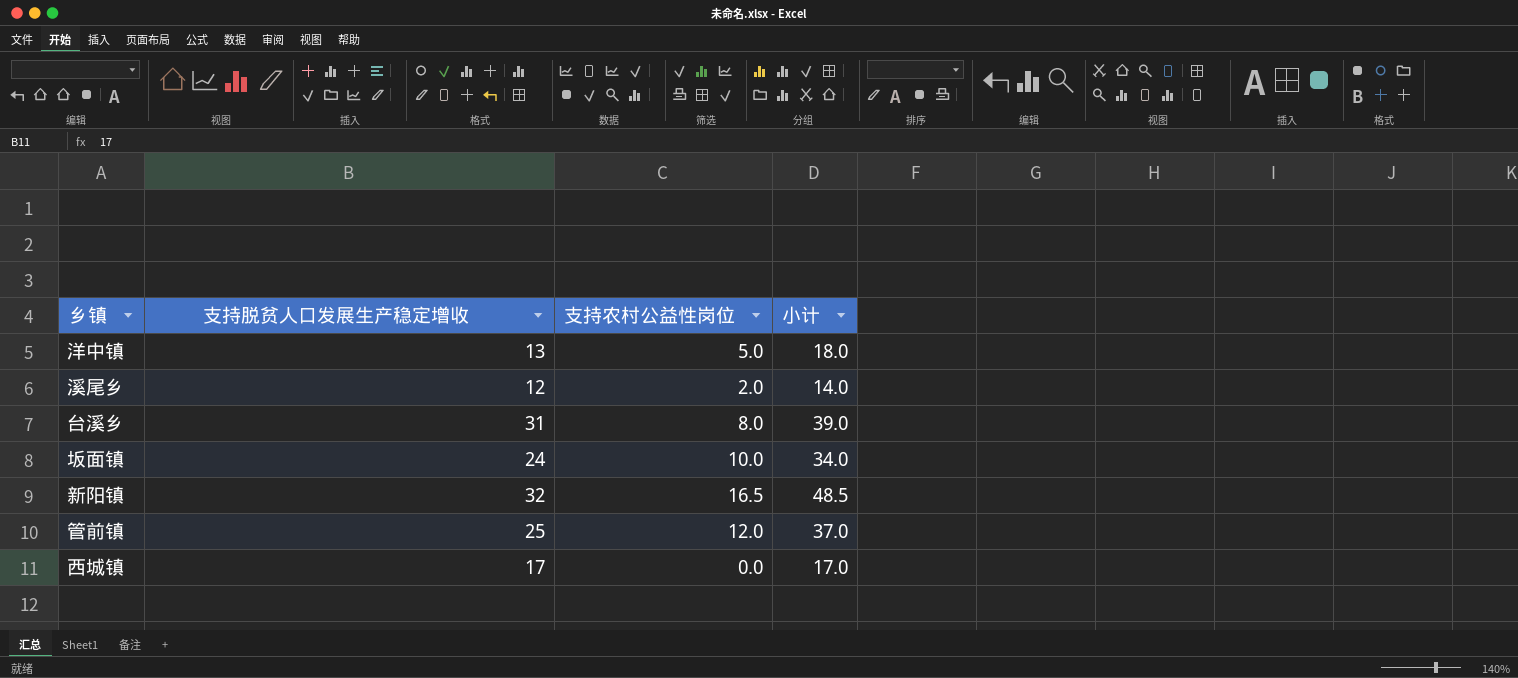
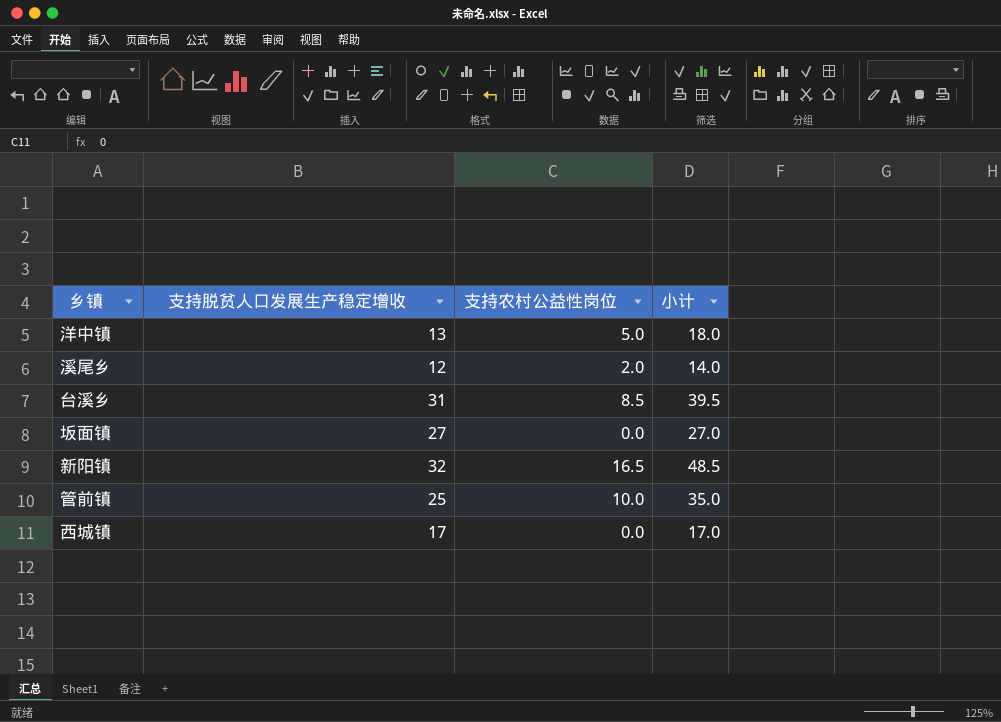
台溪乡 | 支持农村公益性岗位: 8.0 -> 8.5
台溪乡 | 小计: 39.0 -> 39.5
坂面镇 | 支持脱贫人口发展生产稳定增收: 24 -> 27
坂面镇 | 支持农村公益性岗位: 10.0 -> 0.0
坂面镇 | 小计: 34.0 -> 27.0
管前镇 | 支持农村公益性岗位: 12.0 -> 10.0
管前镇 | 小计: 37.0 -> 35.0

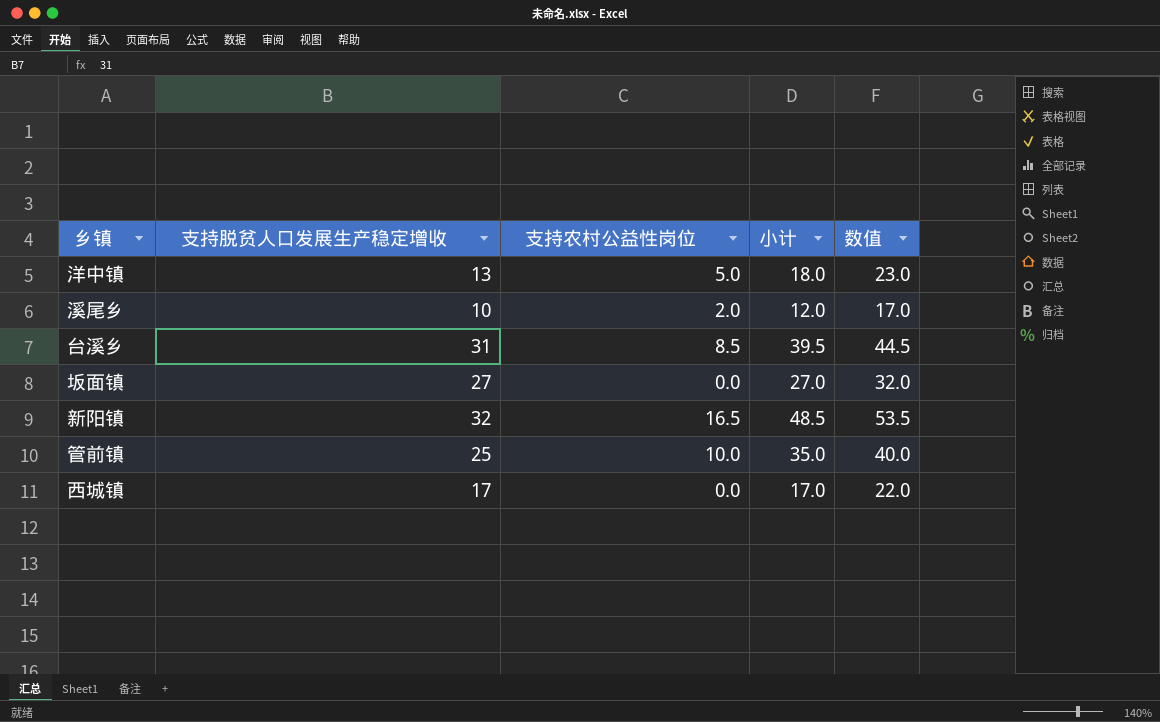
column 数值 | formula: none -> [小计] + 5
溪尾乡 | 支持脱贫人口发展生产稳定增收: 12 -> 10
溪尾乡 | 小计: 14.0 -> 12.0

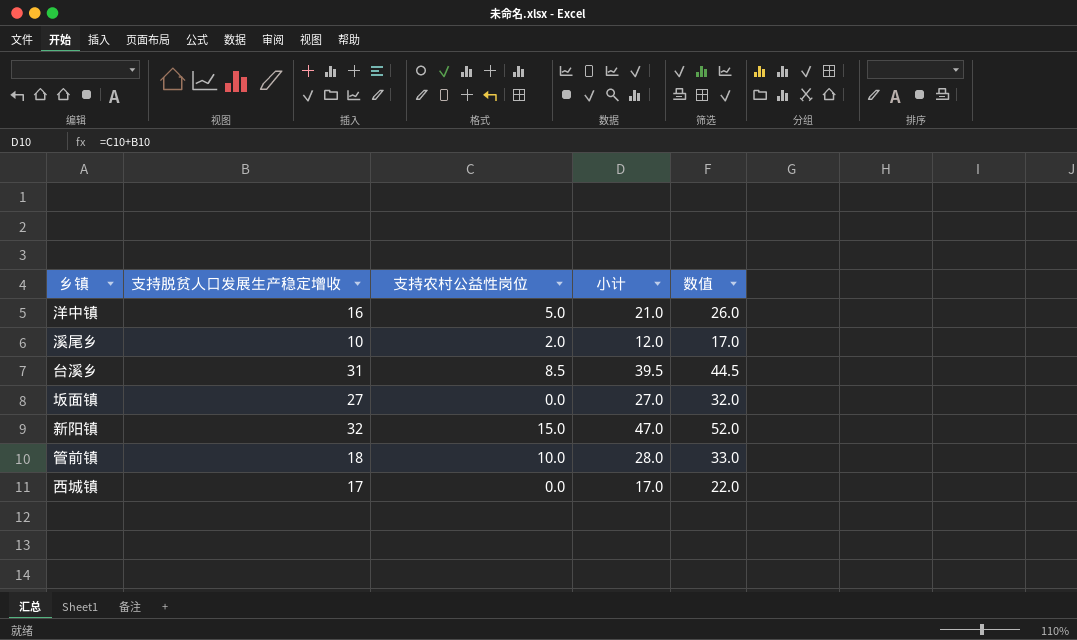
洋中镇 | 支持脱贫人口发展生产稳定增收: 13 -> 16
洋中镇 | 小计: 18.0 -> 21.0
洋中镇 | 数值: 23.0 -> 26.0
新阳镇 | 支持农村公益性岗位: 16.5 -> 15.0
新阳镇 | 小计: 48.5 -> 47.0
新阳镇 | 数值: 53.5 -> 52.0
管前镇 | 支持脱贫人口发展生产稳定增收: 25 -> 18
管前镇 | 小计: 35.0 -> 28.0
管前镇 | 数值: 40.0 -> 33.0

